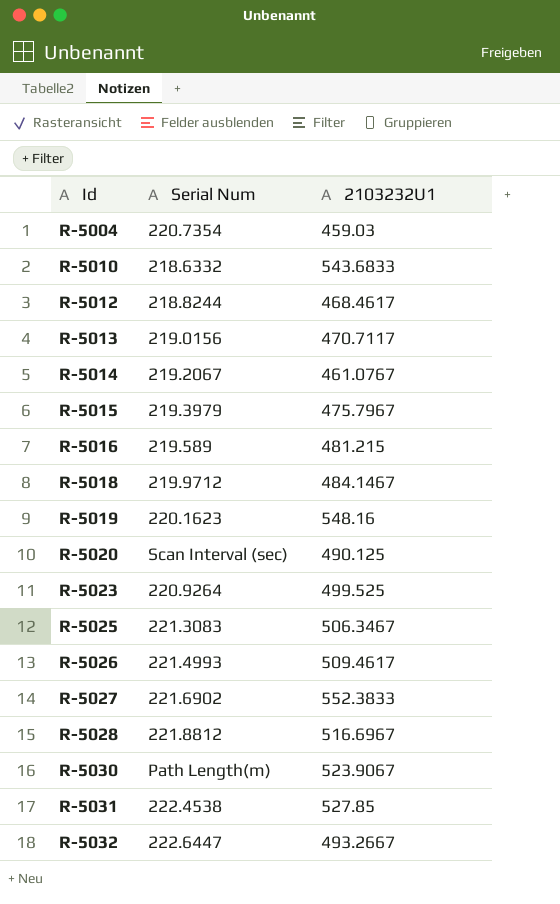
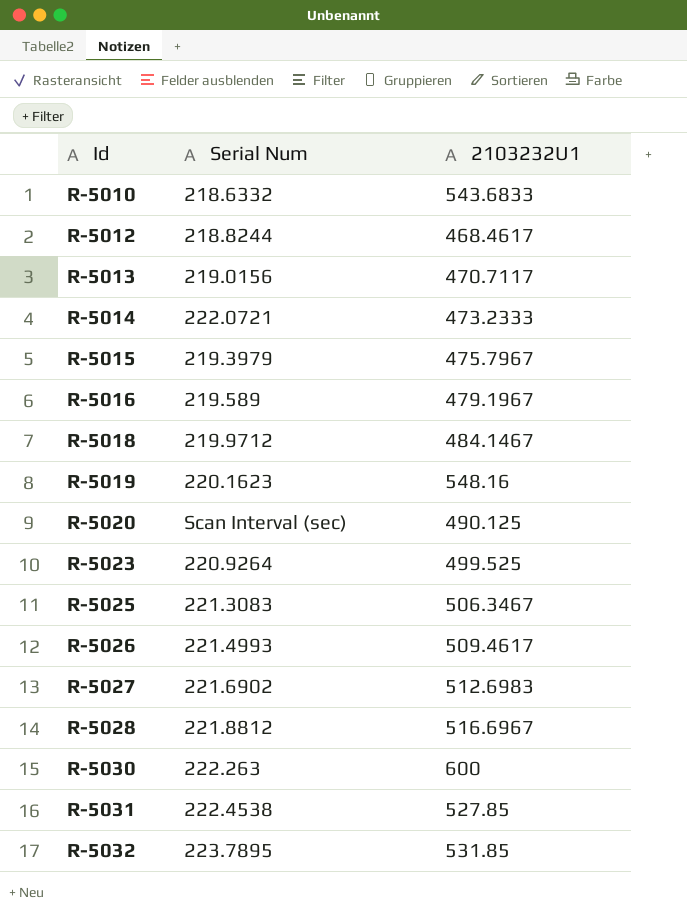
row R-5004: 220.7354 | 459.03 -> none
R-5014 | Serial Num: 219.2067 -> 222.0721
R-5014 | 2103232U1: 461.0767 -> 473.2333
R-5016 | 2103232U1: 481.215 -> 479.1967
R-5027 | 2103232U1: 552.3833 -> 512.6983
R-5030 | Serial Num: Path Length(m) -> 222.263
R-5030 | 2103232U1: 523.9067 -> 600
R-5032 | Serial Num: 222.6447 -> 223.7895
R-5032 | 2103232U1: 493.2667 -> 531.85

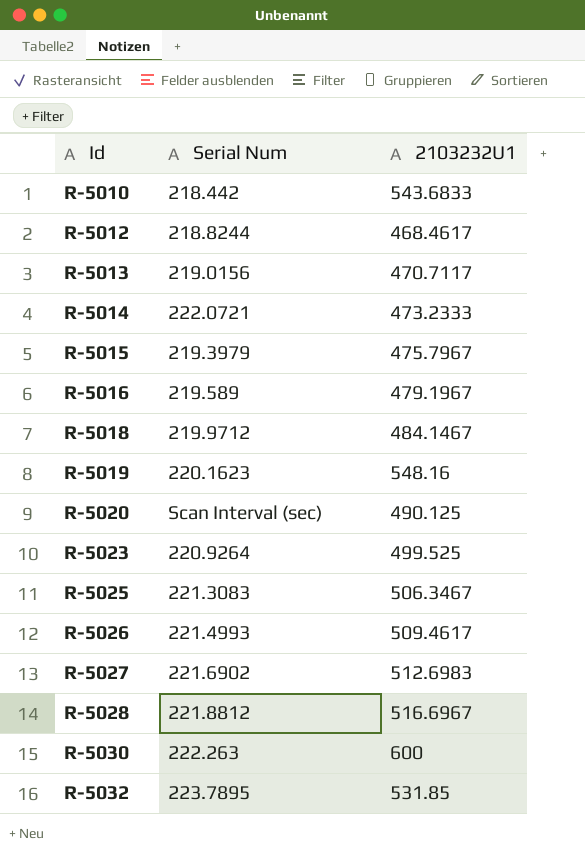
row R-5031: 222.4538 | 527.85 -> none
R-5010 | Serial Num: 218.6332 -> 218.442

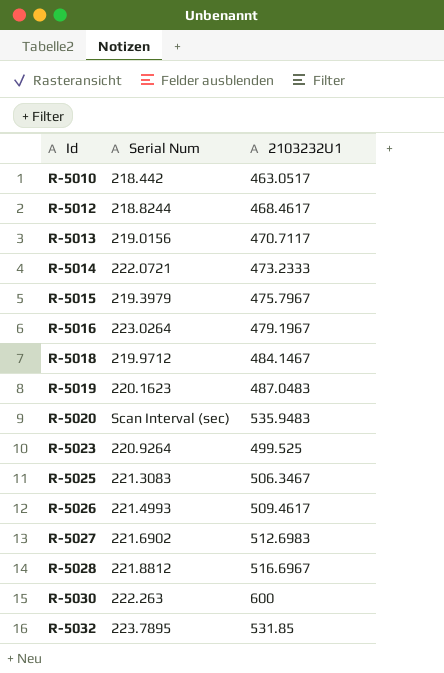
R-5010 | 2103232U1: 543.6833 -> 463.0517
R-5016 | Serial Num: 219.589 -> 223.0264
R-5019 | 2103232U1: 548.16 -> 487.0483
R-5020 | 2103232U1: 490.125 -> 535.9483

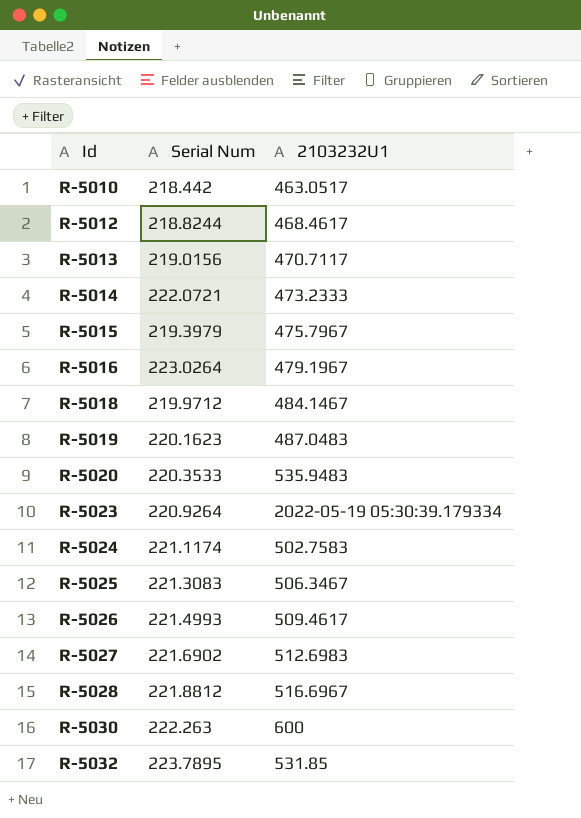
R-5020 | Serial Num: Scan Interval (sec) -> 220.3533
R-5023 | 2103232U1: 499.525 -> 2022-05-19 05:30:39.179334
row R-5024: none -> 221.1174 | 502.7583

